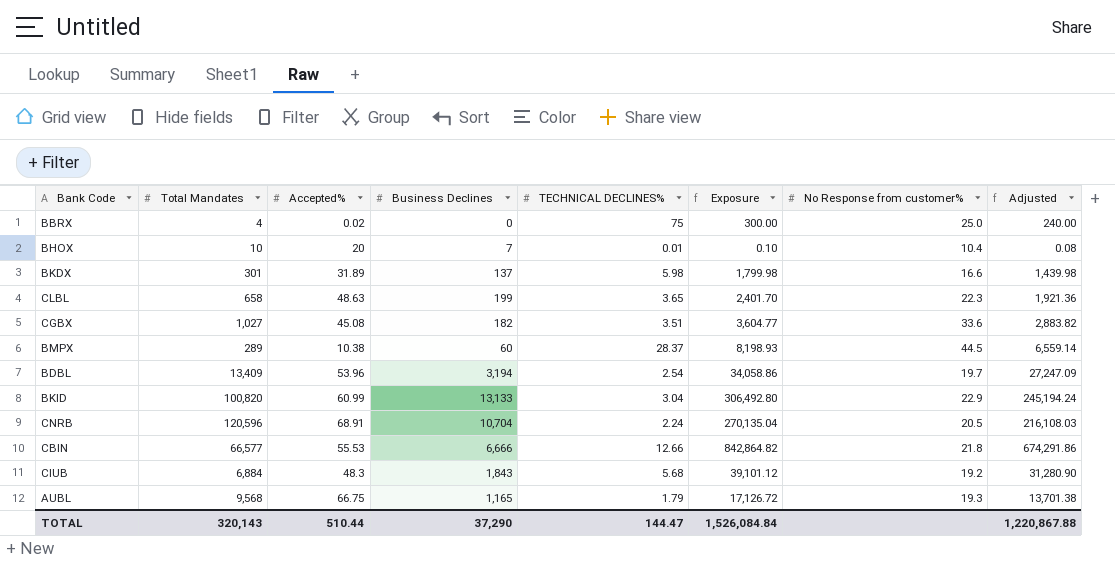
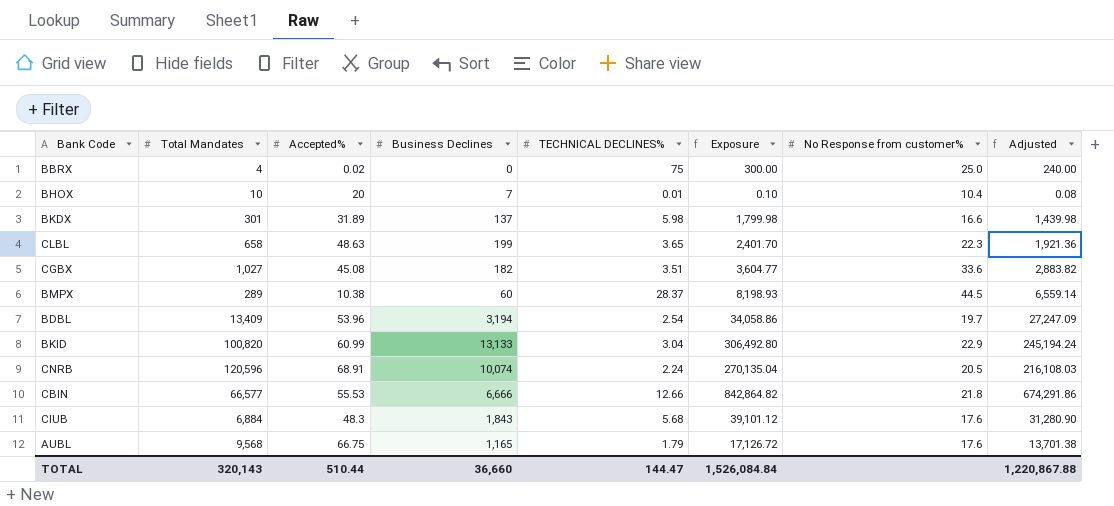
CNRB | Business Declines: 10,704 -> 10,074
CIUB | No Response from customer%: 19.2 -> 17.6
AUBL | No Response from customer%: 19.3 -> 17.6
TOTAL | Business Declines: 37,290 -> 36,660

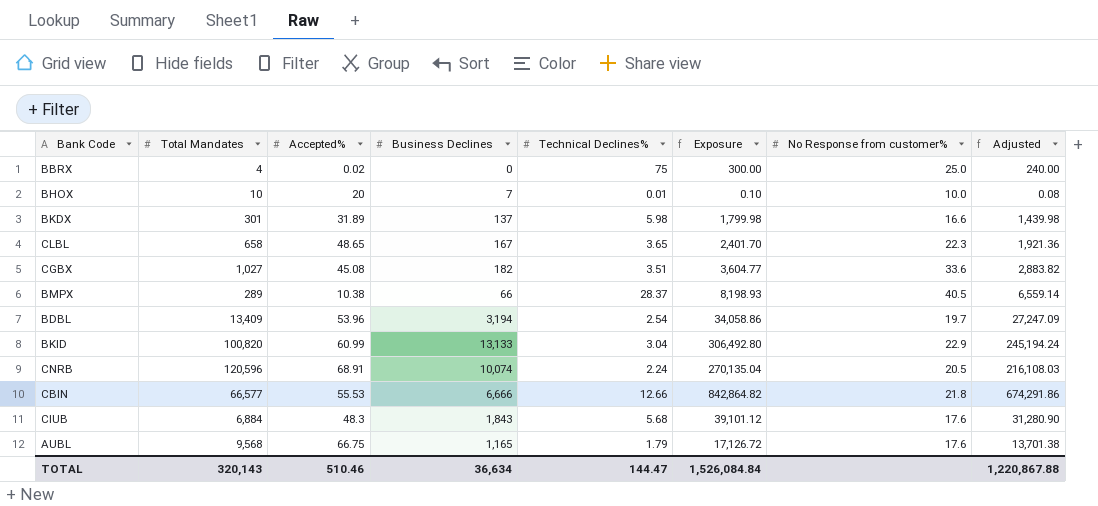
column name: TECHNICAL DECLINES% -> Technical Declines%
BHOX | No Response from customer%: 10.4 -> 10.0
CLBL | Accepted%: 48.63 -> 48.65
CLBL | Business Declines: 199 -> 167
BMPX | Business Declines: 60 -> 66
BMPX | No Response from customer%: 44.5 -> 40.5
TOTAL | Accepted%: 510.44 -> 510.46
TOTAL | Business Declines: 36,660 -> 36,634

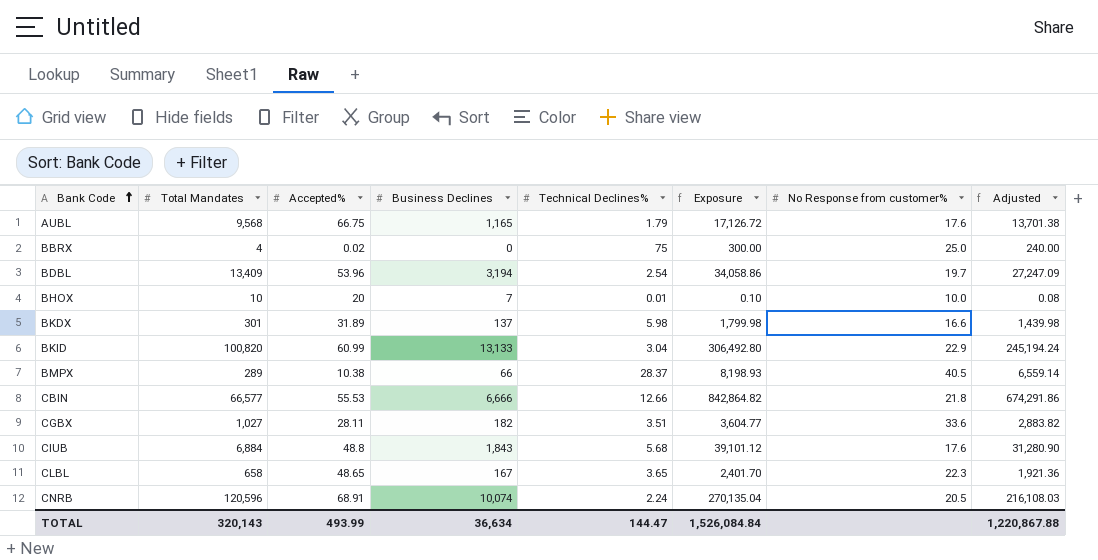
row order: none -> Bank Code ascending
CGBX | Accepted%: 45.08 -> 28.11
CIUB | Accepted%: 48.3 -> 48.8
TOTAL | Accepted%: 510.46 -> 493.99

